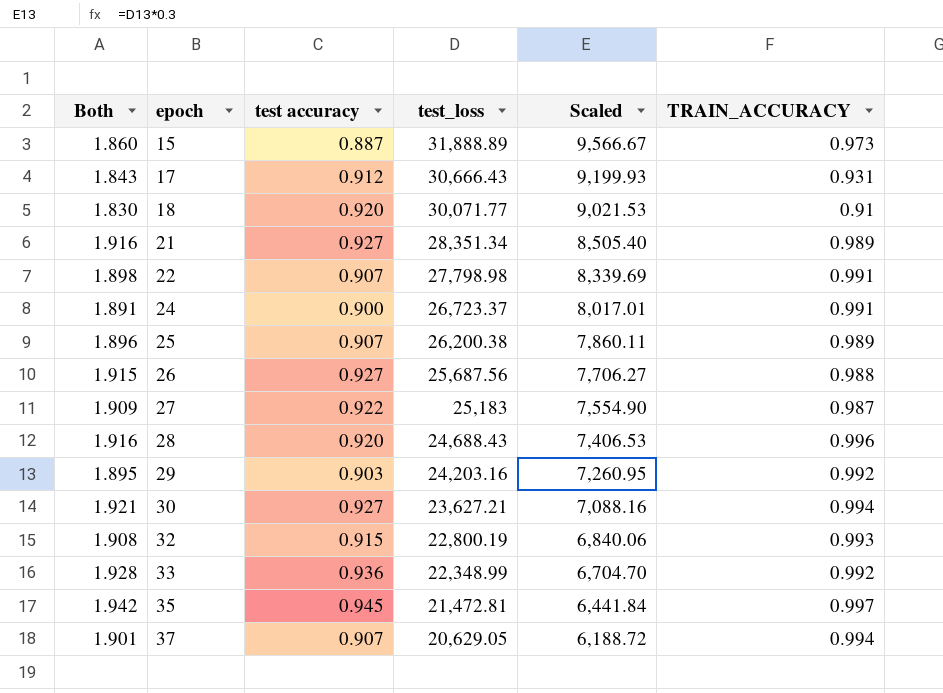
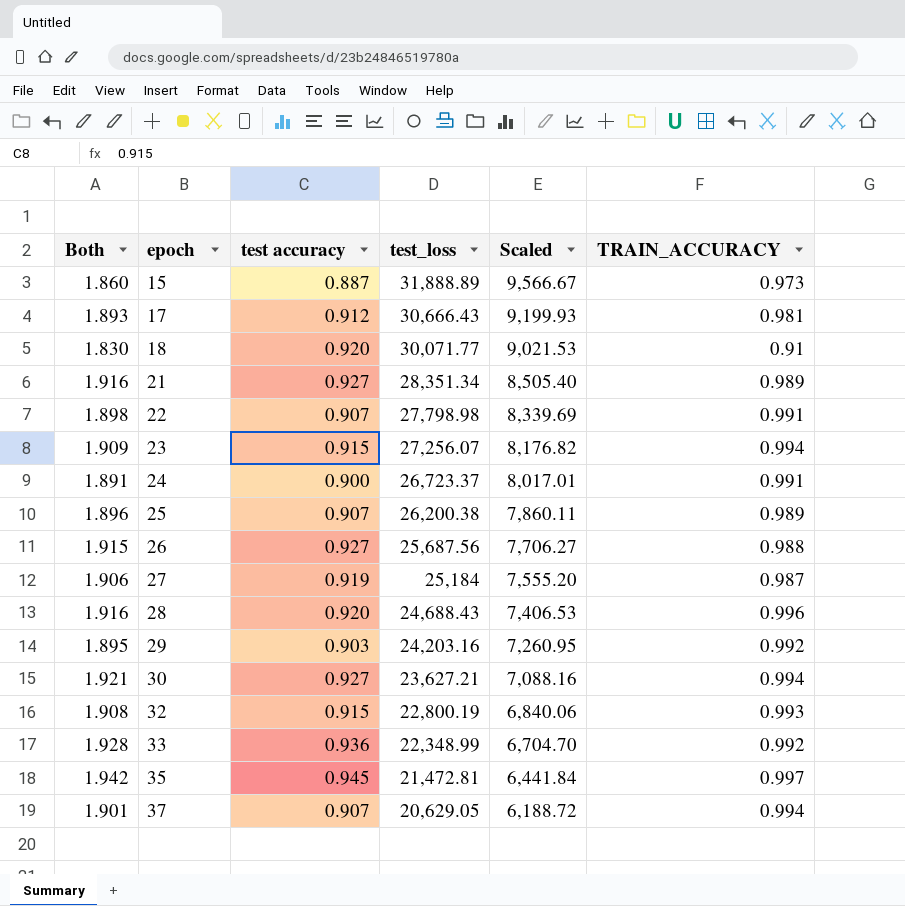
17 | Both: 1.843 -> 1.893
17 | TRAIN_ACCURACY: 0.931 -> 0.981
row 23: none -> 1.909 | 0.915 | 27,256.07 | 8,176.82 | 0.994
27 | Both: 1.909 -> 1.906
27 | test accuracy: 0.922 -> 0.919
27 | test_loss: 25,183 -> 25,184
27 | Scaled: 7,554.90 -> 7,555.20

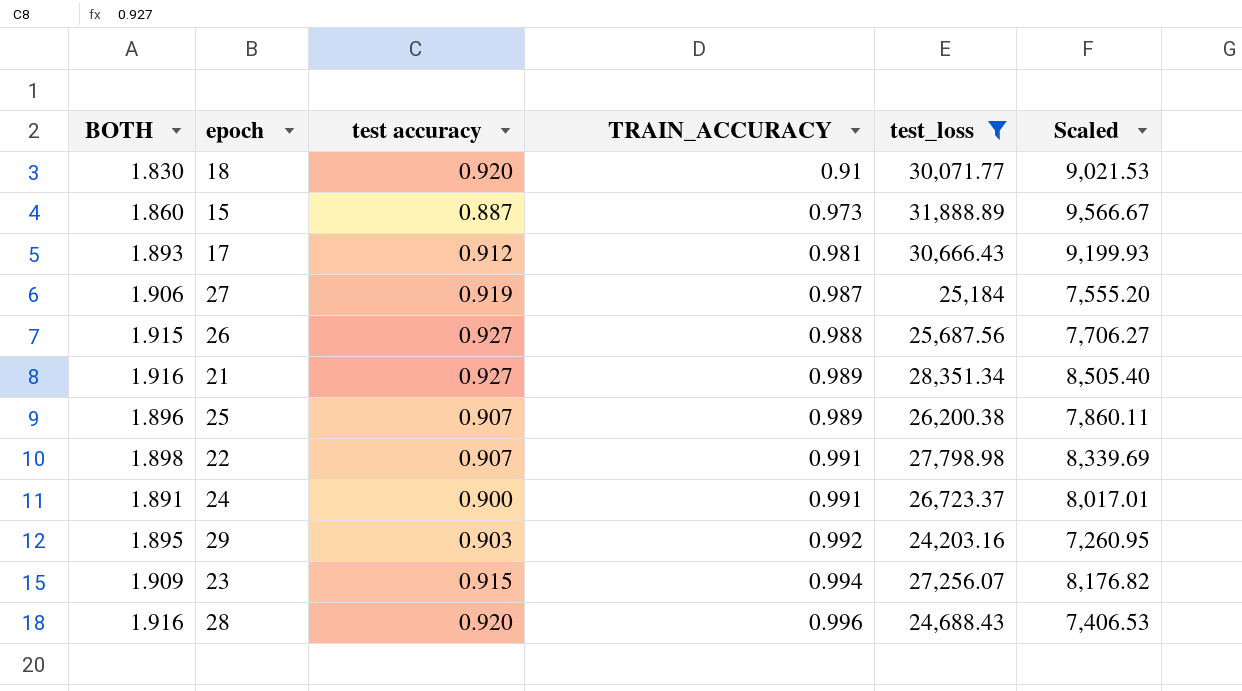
filter: none -> test_loss >= 24,203.16
row order: epoch ascending -> TRAIN_ACCURACY ascending
column name: Both -> BOTH
column TRAIN_ACCURACY | position: 6 -> 4

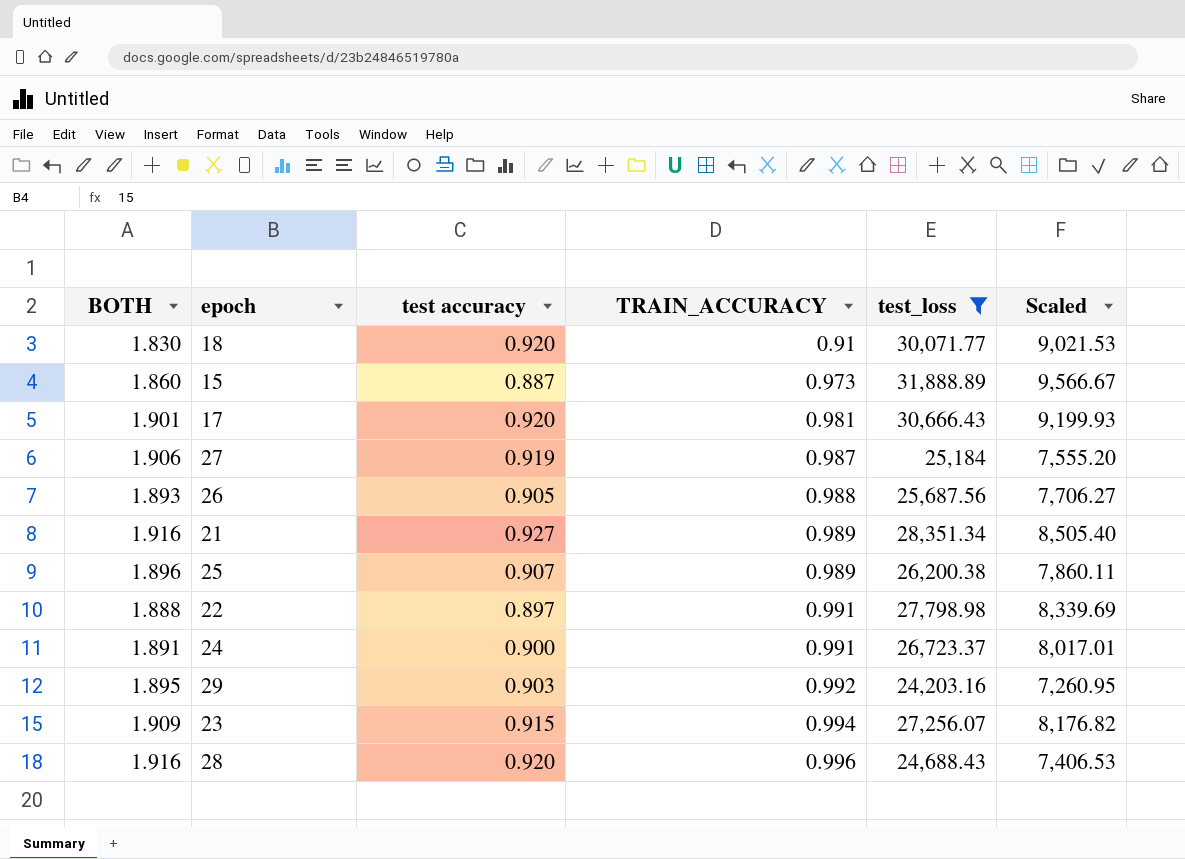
17 | BOTH: 1.893 -> 1.901
17 | test accuracy: 0.912 -> 0.920
26 | BOTH: 1.915 -> 1.893
26 | test accuracy: 0.927 -> 0.905
22 | BOTH: 1.898 -> 1.888
22 | test accuracy: 0.907 -> 0.897

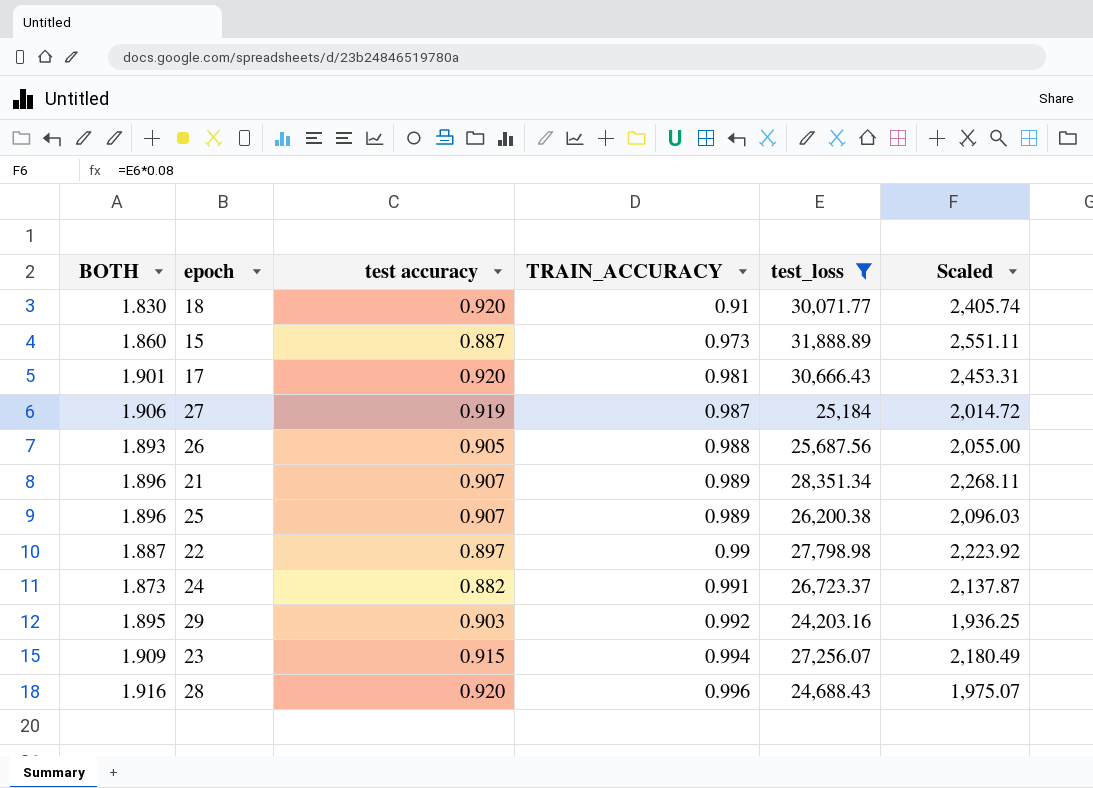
column Scaled | formula: [test_loss] * 0.3 -> [test_loss] * 0.08
21 | BOTH: 1.916 -> 1.896
21 | test accuracy: 0.927 -> 0.907
22 | BOTH: 1.888 -> 1.887
22 | TRAIN_ACCURACY: 0.991 -> 0.99
24 | BOTH: 1.891 -> 1.873
24 | test accuracy: 0.900 -> 0.882

